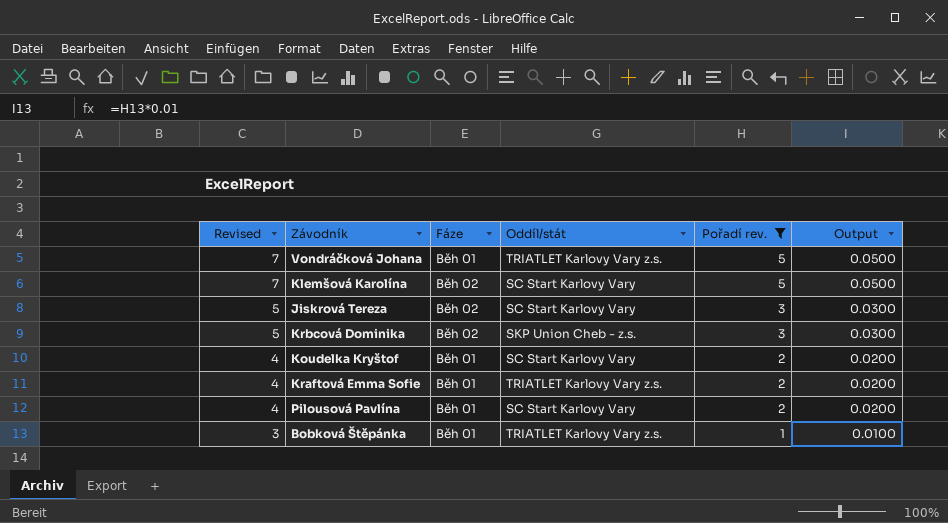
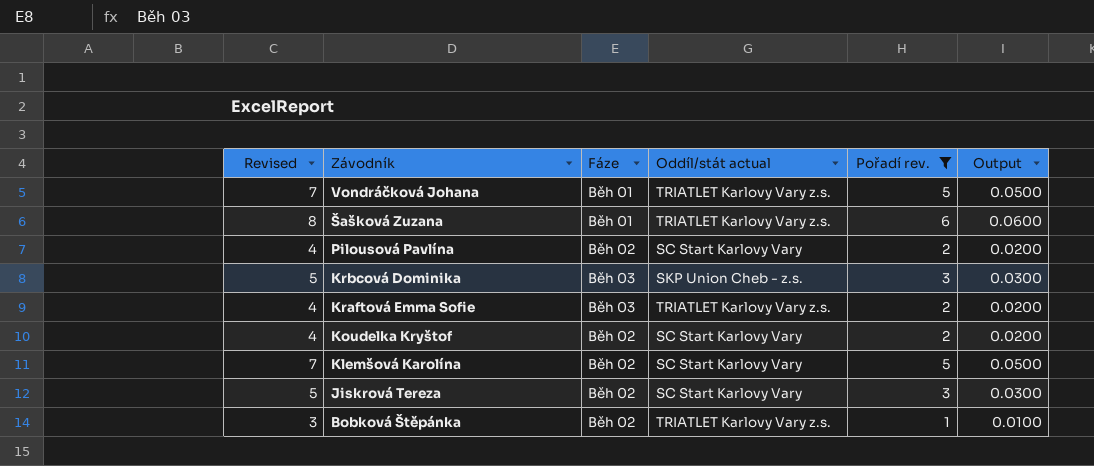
row order: Revised descending -> Závodník descending
column name: Oddíl/stát -> Oddíl/stát actual
row Šašková Zuzana: none -> 8 | Běh 01 | TRIATLET Karlovy Vary z.s. | 6 | 0.0600
Pilousová Pavlína | Fáze: Běh 01 -> Běh 02
Krbcová Dominika | Fáze: Běh 02 -> Běh 03
Kraftová Emma Sofie | Fáze: Běh 01 -> Běh 03
Koudelka Kryštof | Fáze: Běh 01 -> Běh 02
Bobková Štěpánka | Fáze: Běh 01 -> Běh 02

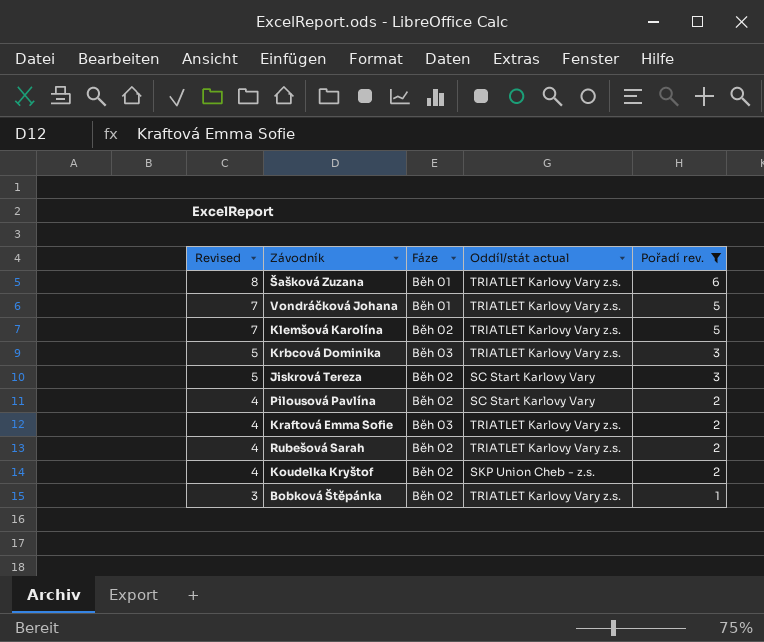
row order: Závodník descending -> Revised descending
column Output | formula: [Pořadí rev.] * 0.01 -> none
Klemšová Karolína | Oddíl/stát actual: SC Start Karlovy Vary -> TRIATLET Karlovy Vary z.s.
Krbcová Dominika | Oddíl/stát actual: SKP Union Cheb - z.s. -> TRIATLET Karlovy Vary z.s.
row Rubešová Sarah: none -> 4 | Běh 02 | TRIATLET Karlovy Vary z.s. | 2
Koudelka Kryštof | Oddíl/stát actual: SC Start Karlovy Vary -> SKP Union Cheb - z.s.

